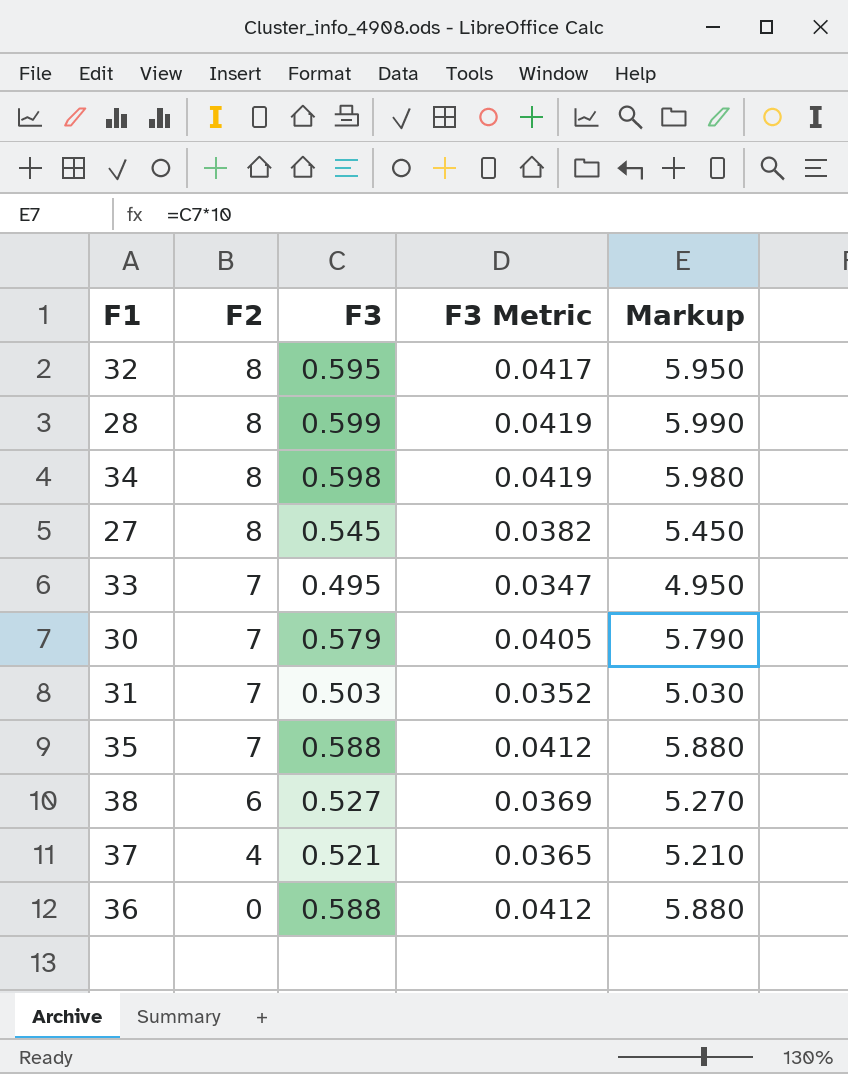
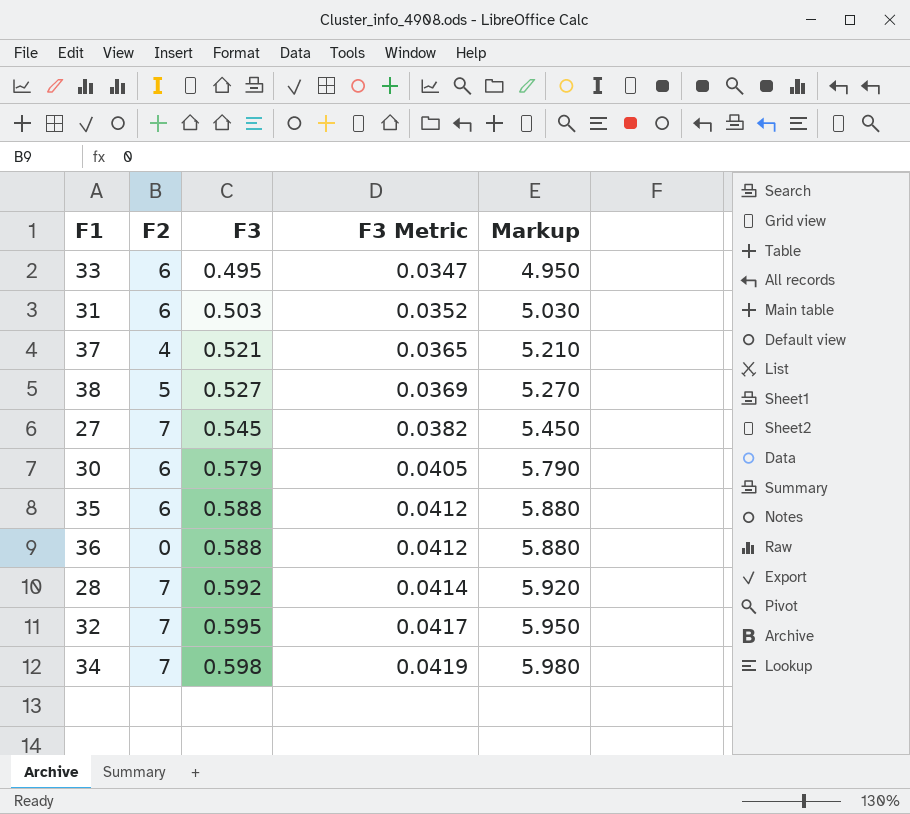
row order: F2 descending -> F3 ascending
33 | F2: 7 -> 6
31 | F2: 7 -> 6
38 | F2: 6 -> 5
27 | F2: 8 -> 7
30 | F2: 7 -> 6
35 | F2: 7 -> 6
28 | F2: 8 -> 7
28 | F3: 0.599 -> 0.592
28 | F3 Metric: 0.0419 -> 0.0414
28 | Markup: 5.990 -> 5.920
32 | F2: 8 -> 7
34 | F2: 8 -> 7

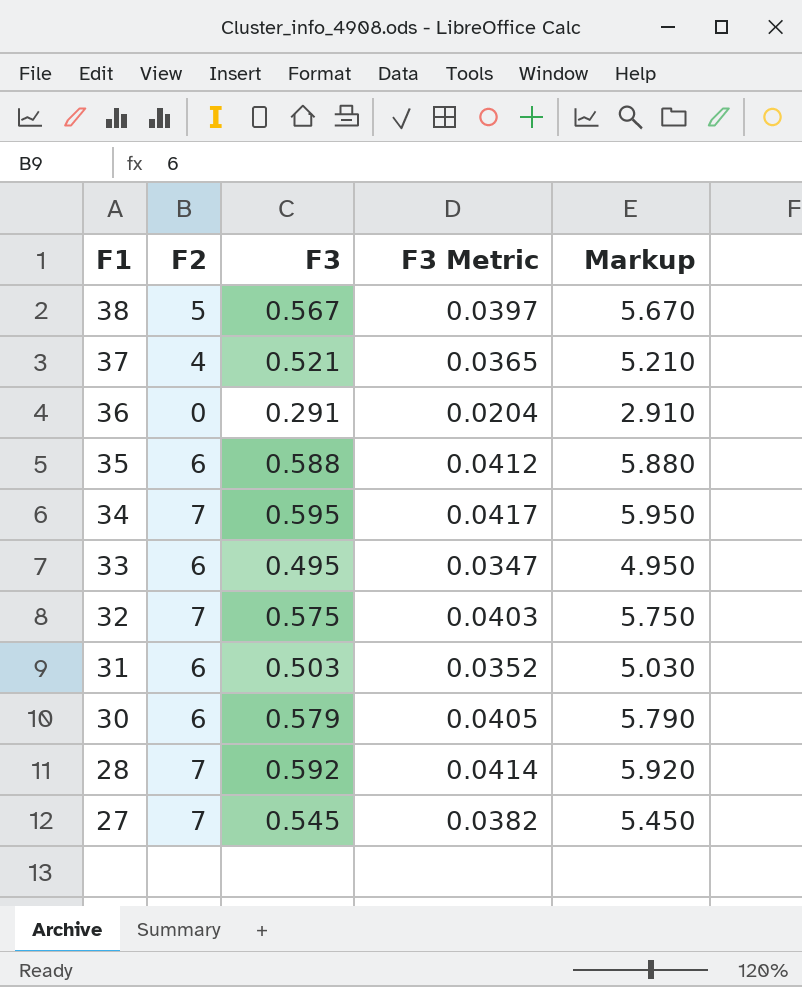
row order: F3 ascending -> F1 descending
38 | F3: 0.527 -> 0.567
38 | F3 Metric: 0.0369 -> 0.0397
38 | Markup: 5.270 -> 5.670
36 | F3: 0.588 -> 0.291
36 | F3 Metric: 0.0412 -> 0.0204
36 | Markup: 5.880 -> 2.910
34 | F3: 0.598 -> 0.595
34 | F3 Metric: 0.0419 -> 0.0417
34 | Markup: 5.980 -> 5.950
32 | F3: 0.595 -> 0.575
32 | F3 Metric: 0.0417 -> 0.0403
32 | Markup: 5.950 -> 5.750

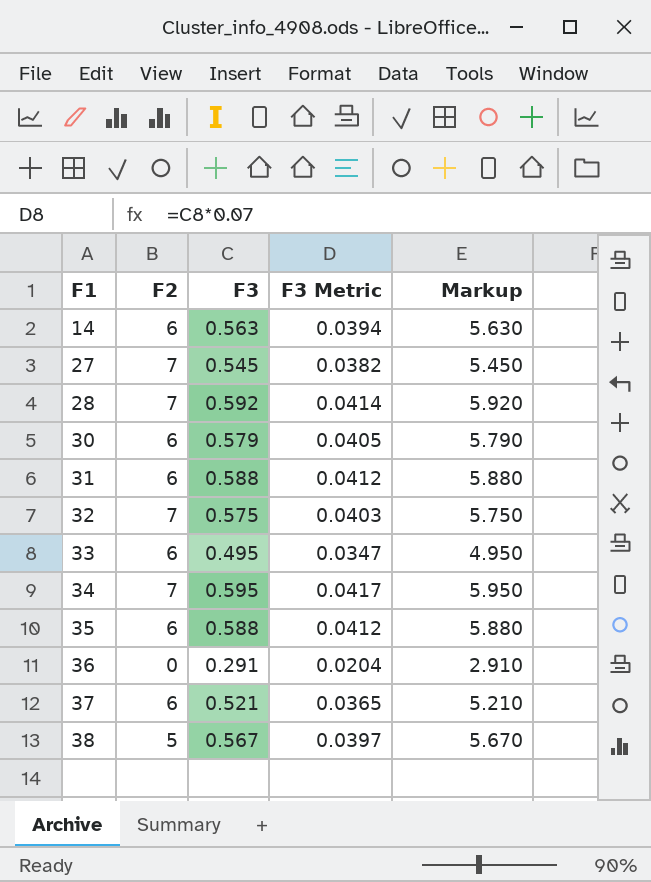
row order: F1 descending -> F1 ascending
row 14: none -> 6 | 0.563 | 0.0394 | 5.630
31 | F3: 0.503 -> 0.588
31 | F3 Metric: 0.0352 -> 0.0412
31 | Markup: 5.030 -> 5.880
37 | F2: 4 -> 6

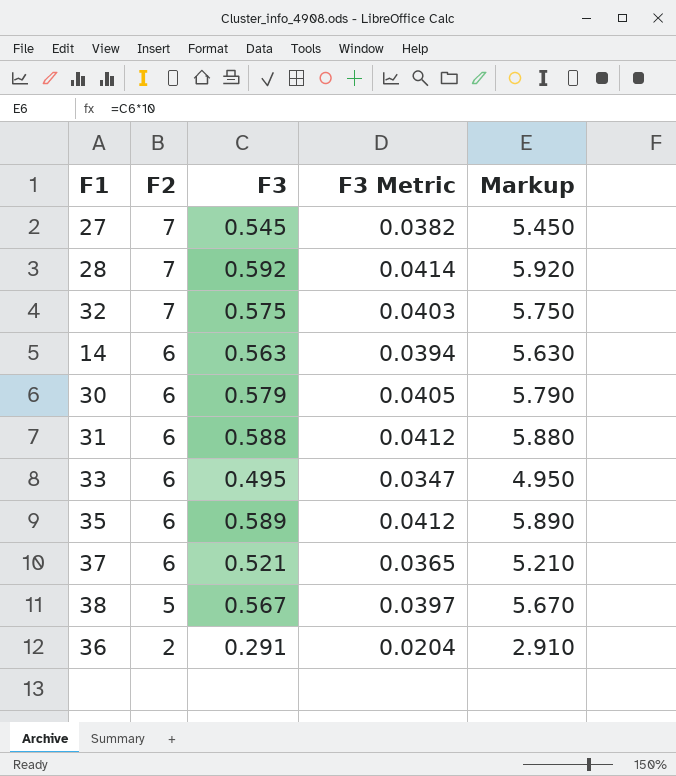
row order: F1 ascending -> F2 descending
row 34: 7 | 0.595 | 0.0417 | 5.950 -> none
35 | F3: 0.588 -> 0.589
35 | Markup: 5.880 -> 5.890
36 | F2: 0 -> 2

